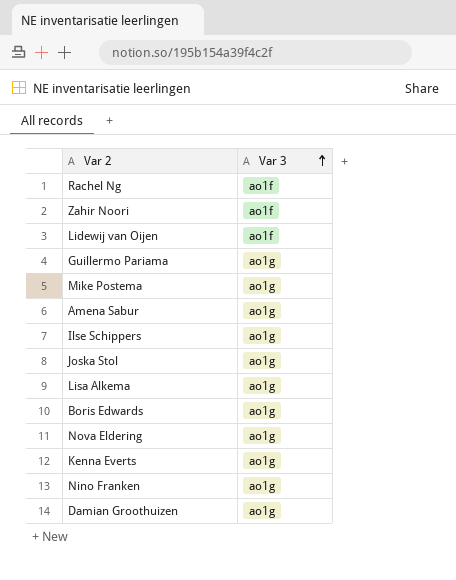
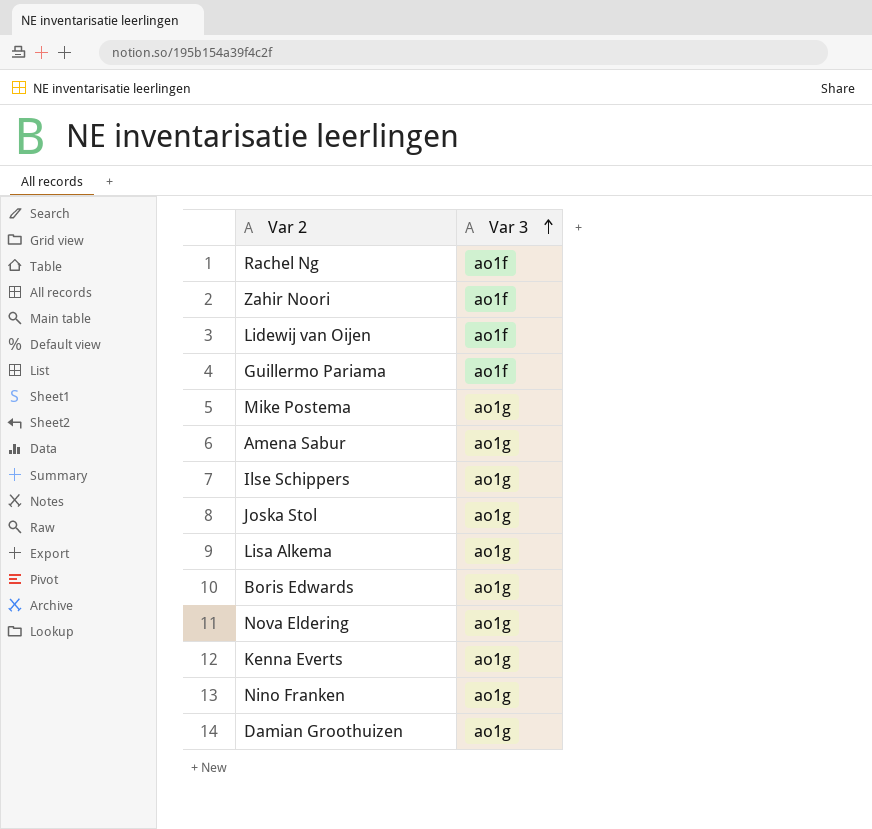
Guillermo Pariama | Var 3: ao1g -> ao1f

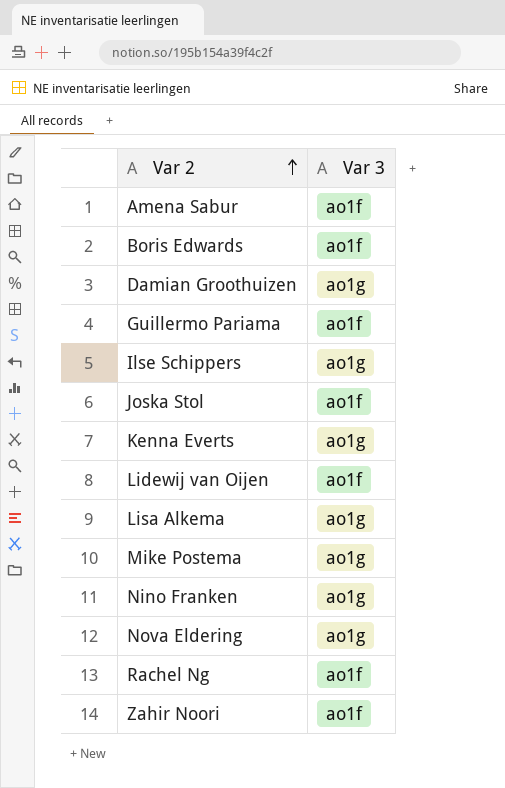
row order: Var 3 ascending -> Var 2 ascending
Amena Sabur | Var 3: ao1g -> ao1f
Boris Edwards | Var 3: ao1g -> ao1f
Joska Stol | Var 3: ao1g -> ao1f

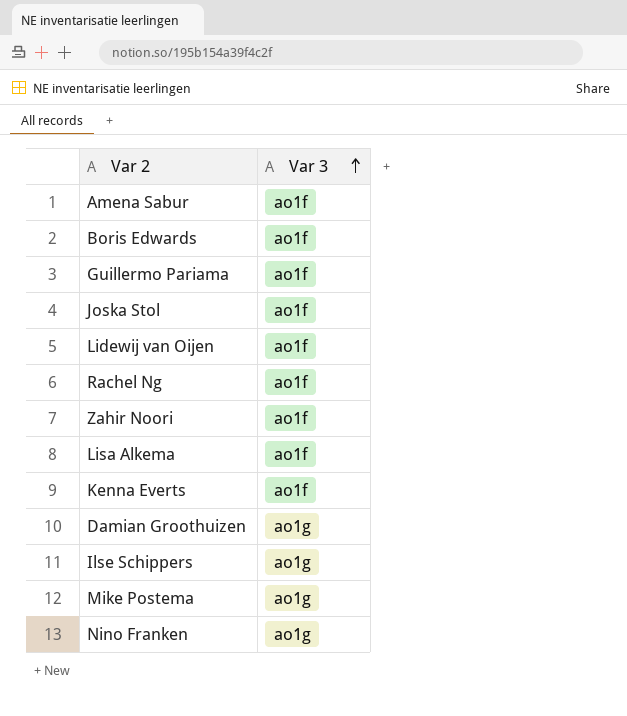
row order: Var 2 ascending -> Var 3 ascending
row Nova Eldering: ao1g -> none
Lisa Alkema | Var 3: ao1g -> ao1f
Kenna Everts | Var 3: ao1g -> ao1f

